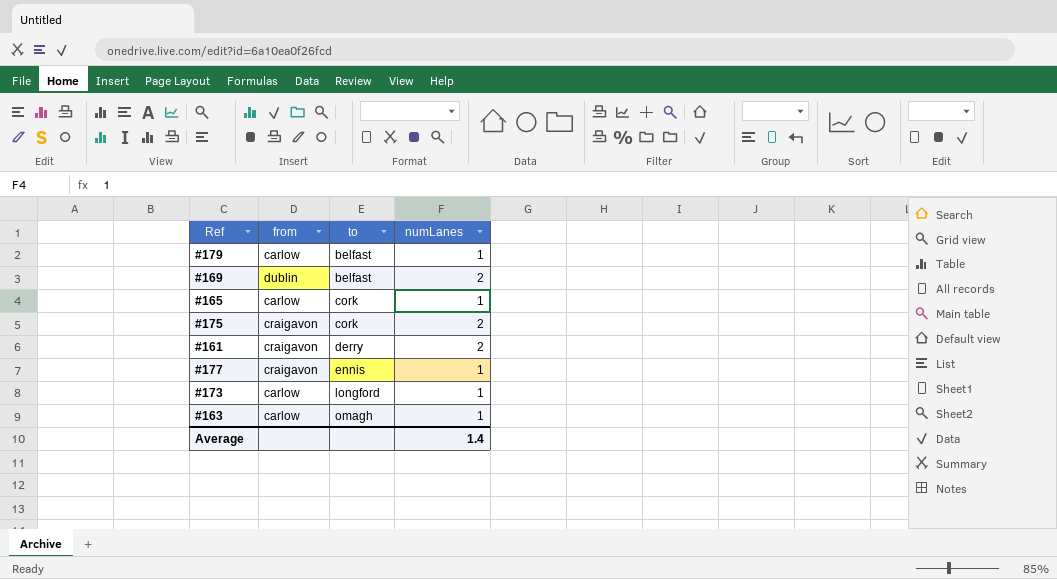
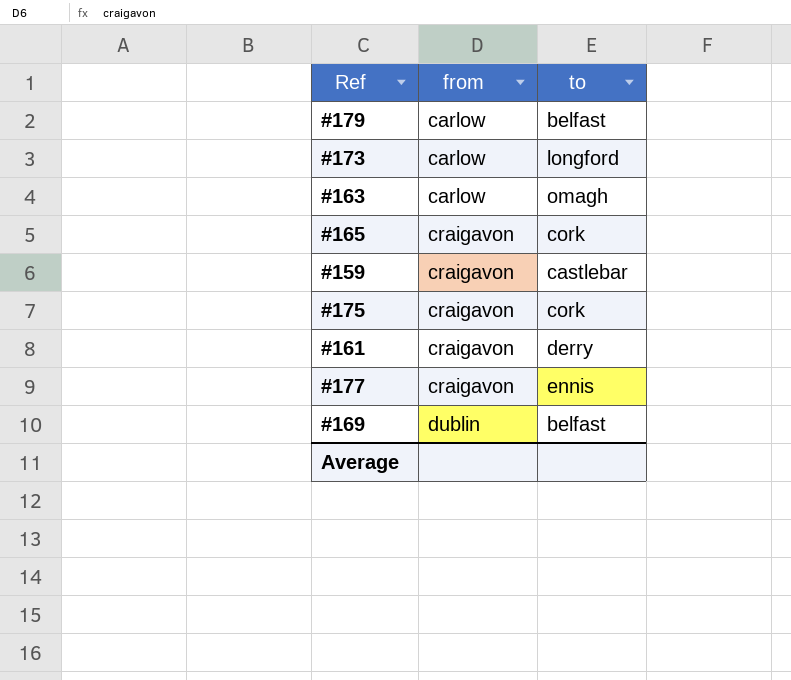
row order: to ascending -> from ascending
column numLanes | position: 4 -> none
#165 | from: carlow -> craigavon
row #159: none -> craigavon | castlebar

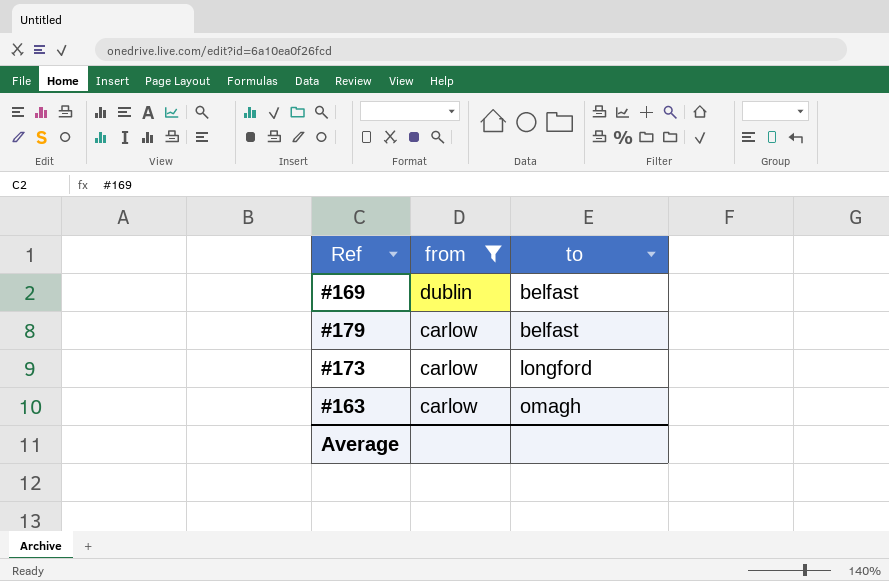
filter: none -> from != craigavon
row order: from ascending -> from descending

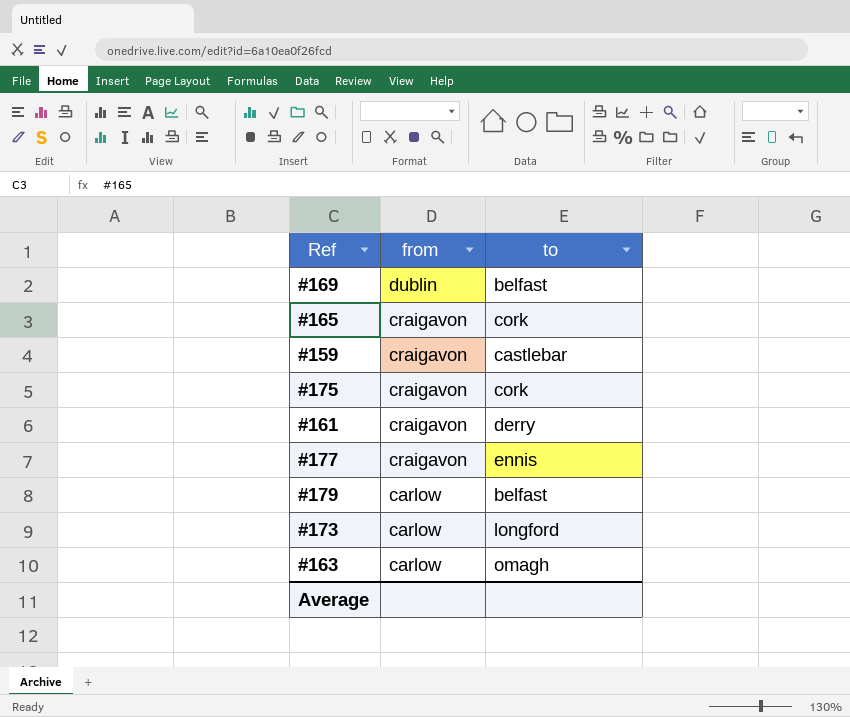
filter: from != craigavon -> none

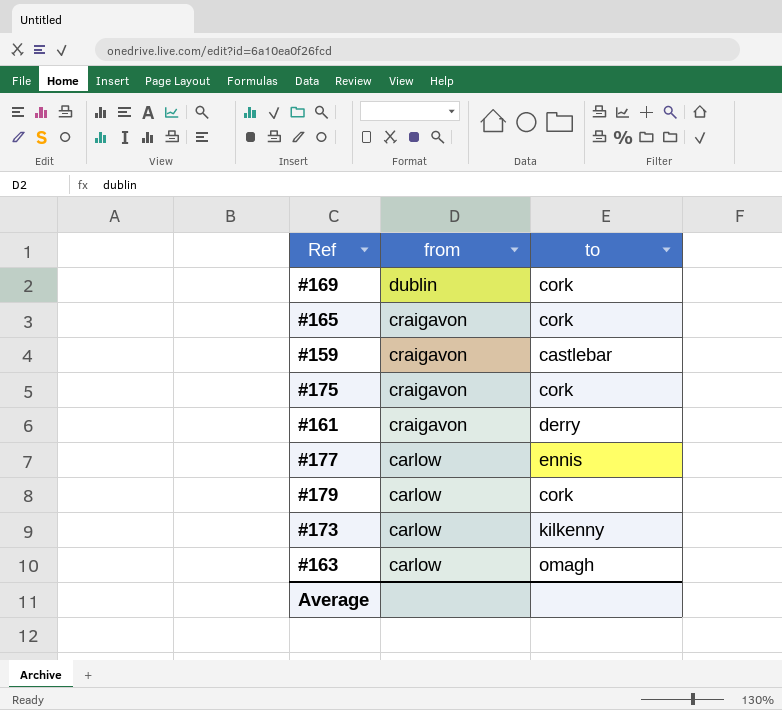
#169 | to: belfast -> cork
#177 | from: craigavon -> carlow
#179 | to: belfast -> cork
#173 | to: longford -> kilkenny

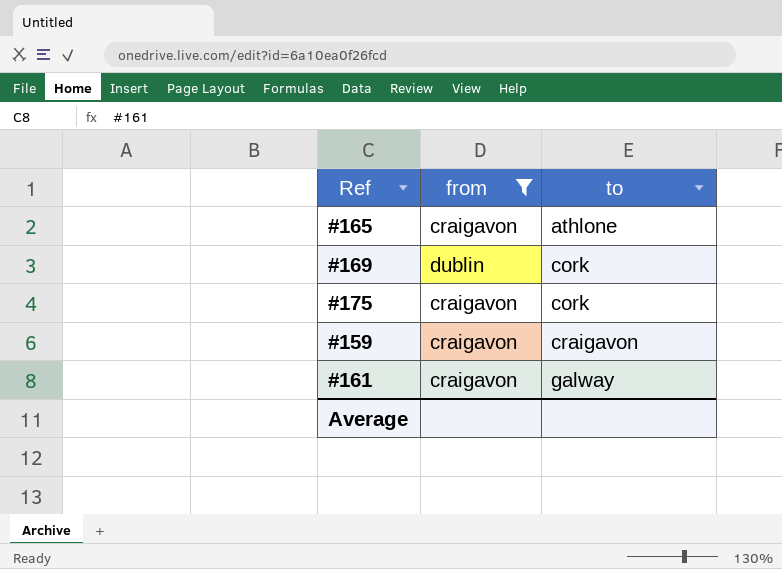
filter: none -> from != carlow
row order: from descending -> to ascending
#165 | to: cork -> athlone
#159 | to: castlebar -> craigavon
#161 | to: derry -> galway

